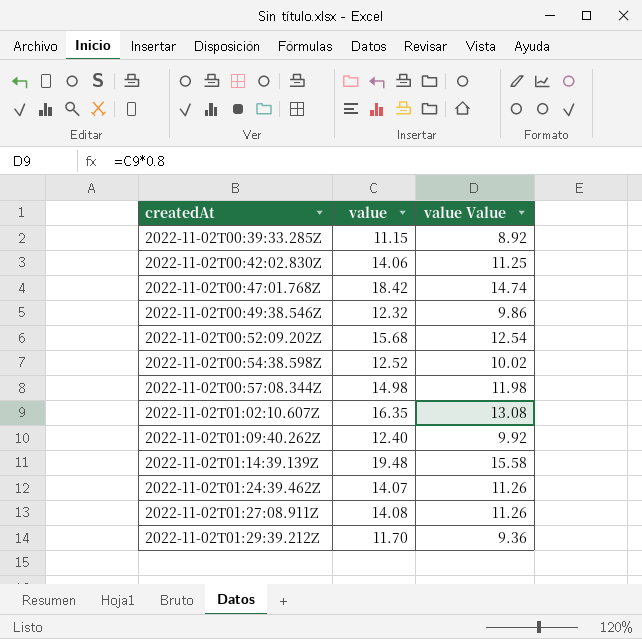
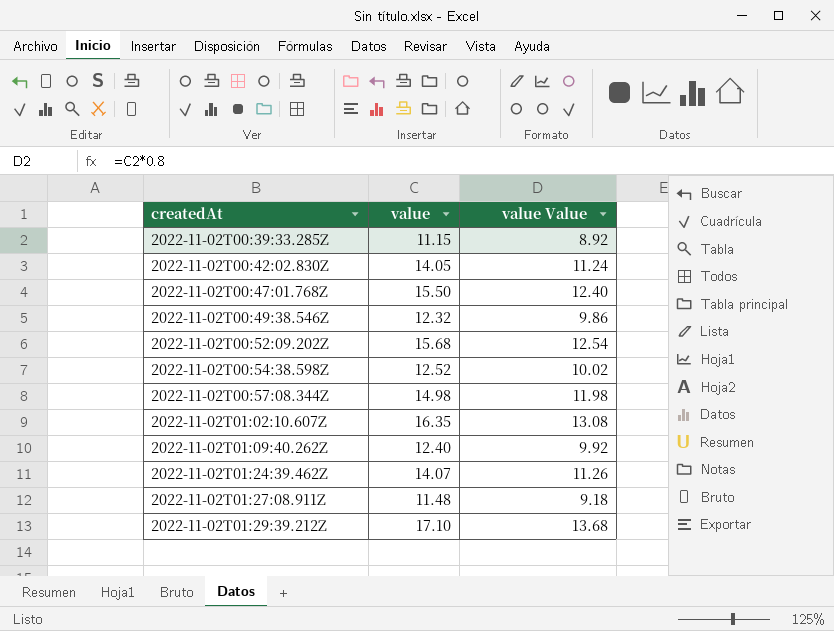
row 2022-11-02T01:14:39.139Z: 19.48 | 15.58 -> none
2022-11-02T00:42:02.830Z | value: 14.06 -> 14.05
2022-11-02T00:42:02.830Z | value Value: 11.25 -> 11.24
2022-11-02T00:47:01.768Z | value: 18.42 -> 15.50
2022-11-02T00:47:01.768Z | value Value: 14.74 -> 12.40
2022-11-02T01:27:08.911Z | value: 14.08 -> 11.48
2022-11-02T01:27:08.911Z | value Value: 11.26 -> 9.18
2022-11-02T01:29:39.212Z | value: 11.70 -> 17.10
2022-11-02T01:29:39.212Z | value Value: 9.36 -> 13.68

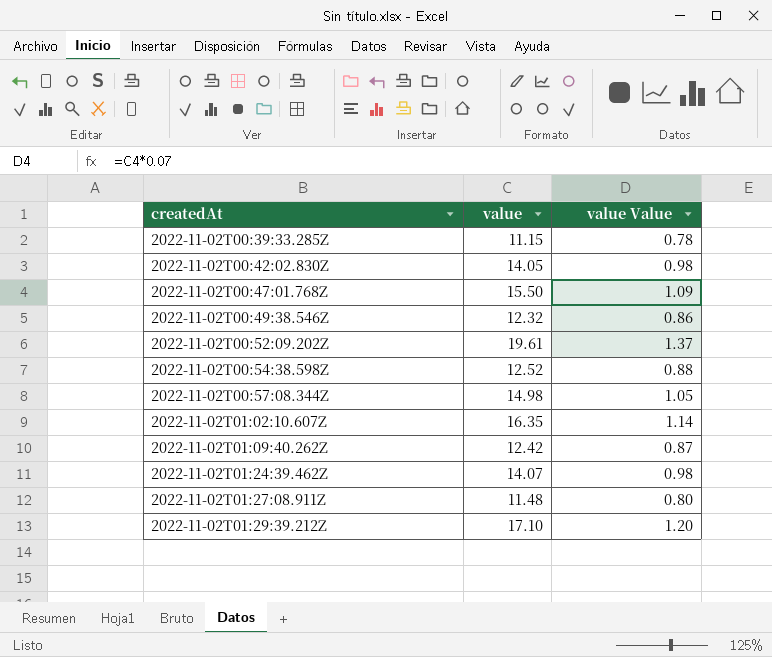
column value Value | formula: [value] * 0.8 -> [value] * 0.07
2022-11-02T00:52:09.202Z | value: 15.68 -> 19.61
2022-11-02T01:09:40.262Z | value: 12.40 -> 12.42

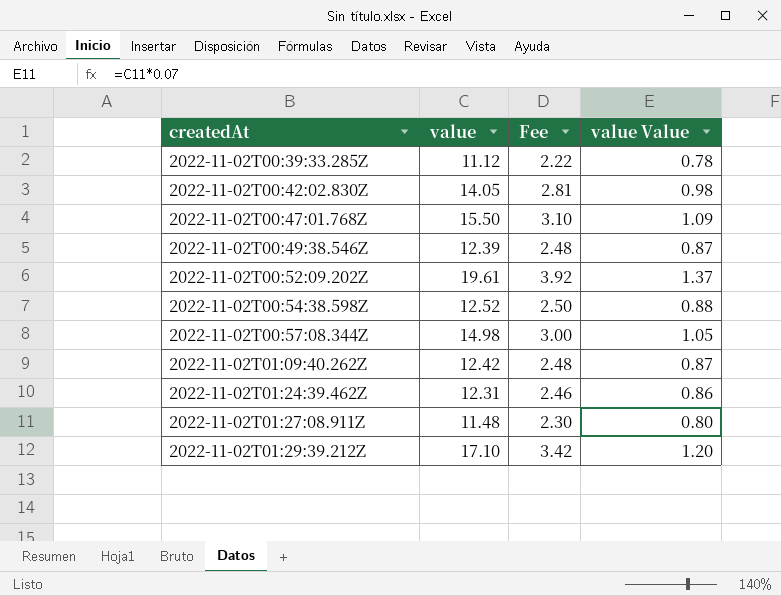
column Fee | formula: none -> [value] * 0.2
row 2022-11-02T01:02:10.607Z: 16.35 | 1.14 -> none
2022-11-02T00:39:33.285Z | value: 11.15 -> 11.12
2022-11-02T00:49:38.546Z | value: 12.32 -> 12.39
2022-11-02T00:49:38.546Z | value Value: 0.86 -> 0.87
2022-11-02T01:24:39.462Z | value: 14.07 -> 12.31
2022-11-02T01:24:39.462Z | value Value: 0.98 -> 0.86

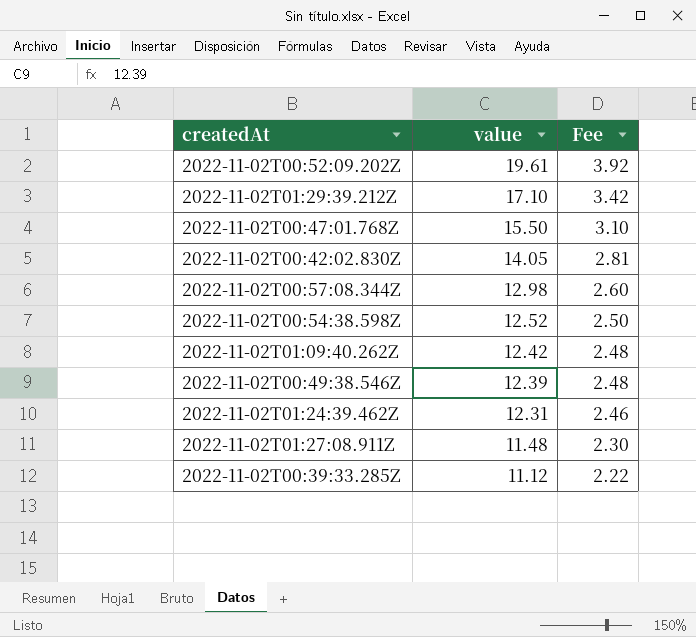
row order: createdAt ascending -> value descending
column value Value | formula: [value] * 0.07 -> none
2022-11-02T00:57:08.344Z | value: 14.98 -> 12.98
2022-11-02T00:57:08.344Z | Fee: 3.00 -> 2.60

